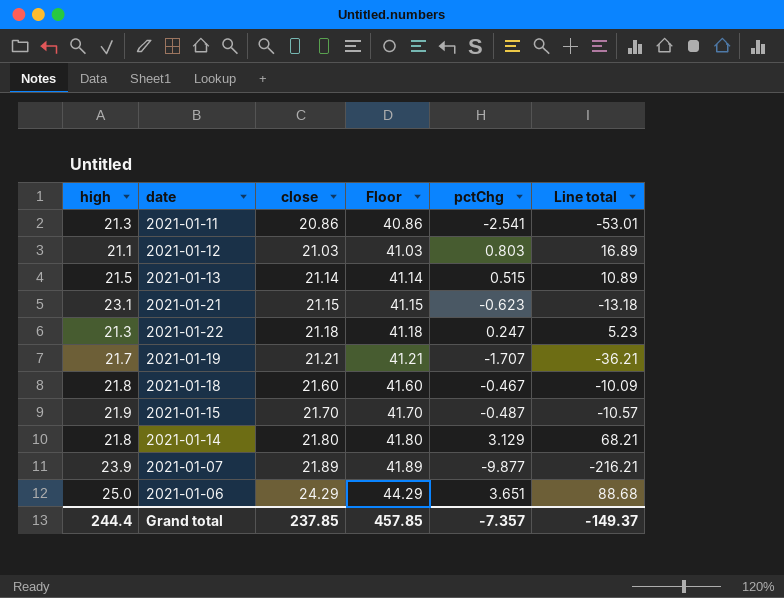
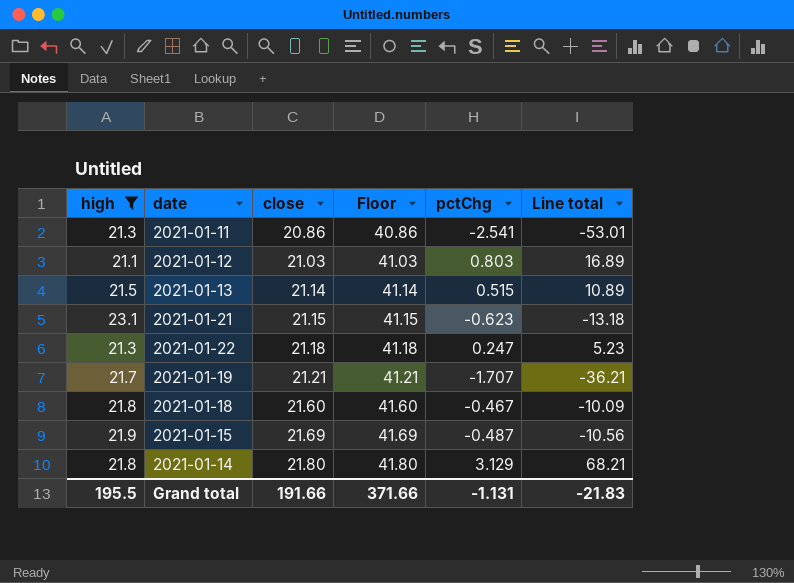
filter: none -> high <= 23.1
2021-01-15 | close: 21.70 -> 21.69
2021-01-15 | Floor: 41.70 -> 41.69
2021-01-15 | Line total: -10.57 -> -10.56
Grand total | high: 244.4 -> 195.5
Grand total | close: 237.85 -> 191.66
Grand total | Floor: 457.85 -> 371.66
Grand total | pctChg: -7.357 -> -1.131
Grand total | Line total: -149.37 -> -21.83

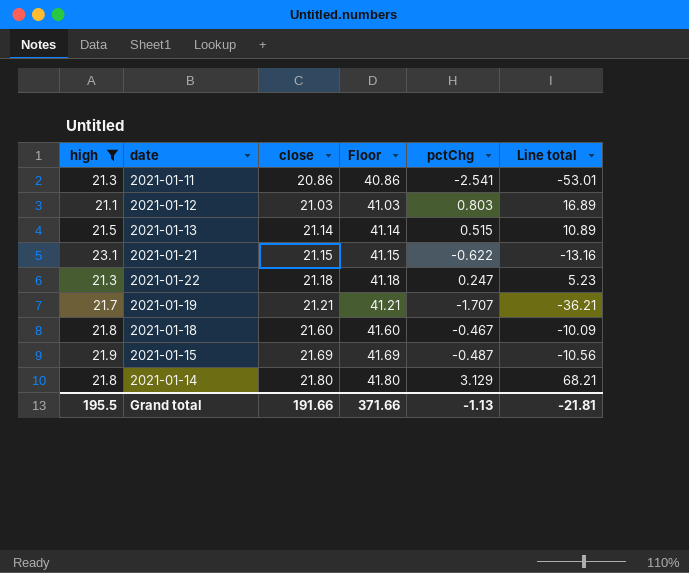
2021-01-21 | pctChg: -0.623 -> -0.622
2021-01-21 | Line total: -13.18 -> -13.16
Grand total | pctChg: -1.131 -> -1.13
Grand total | Line total: -21.83 -> -21.81

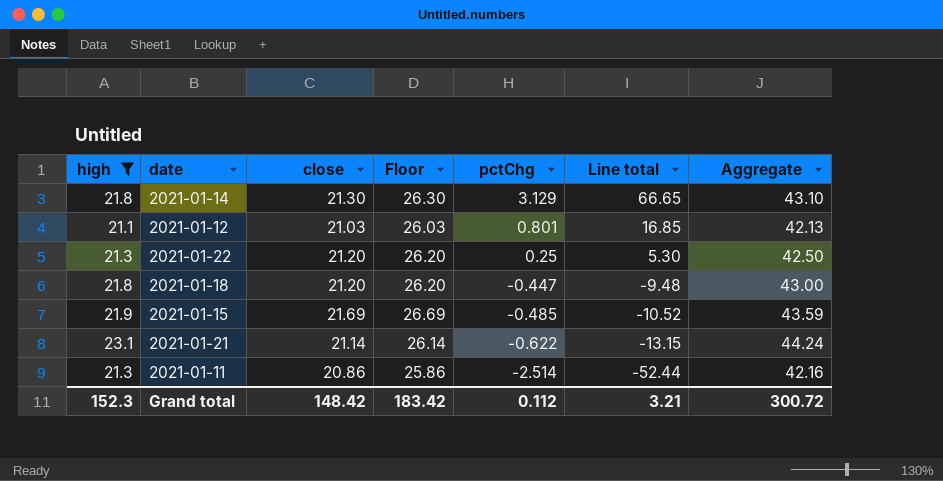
row order: close ascending -> pctChg descending
column Floor | formula: [close] + 20 -> [close] + 5
column Aggregate | formula: none -> [high] + [close]
row 2021-01-13: 21.5 | 21.14 | 41.14 | 0.515 | 10.89 -> none
row 2021-01-19: 21.7 | 21.21 | 41.21 | -1.707 | -36.21 -> none
2021-01-14 | close: 21.80 -> 21.30
2021-01-14 | Line total: 68.21 -> 66.65
2021-01-12 | pctChg: 0.803 -> 0.801
2021-01-12 | Line total: 16.89 -> 16.85
2021-01-22 | close: 21.18 -> 21.20
2021-01-22 | pctChg: 0.247 -> 0.25
2021-01-22 | Line total: 5.23 -> 5.30
2021-01-18 | close: 21.60 -> 21.20
2021-01-18 | pctChg: -0.467 -> -0.447
2021-01-18 | Line total: -10.09 -> -9.48
2021-01-15 | pctChg: -0.487 -> -0.485
2021-01-15 | Line total: -10.56 -> -10.52
2021-01-21 | close: 21.15 -> 21.14
2021-01-21 | Line total: -13.16 -> -13.15
2021-01-11 | pctChg: -2.541 -> -2.514
2021-01-11 | Line total: -53.01 -> -52.44
Grand total | high: 195.5 -> 152.3
Grand total | close: 191.66 -> 148.42
Grand total | Floor: 371.66 -> 183.42
Grand total | pctChg: -1.13 -> 0.112
Grand total | Line total: -21.81 -> 3.21

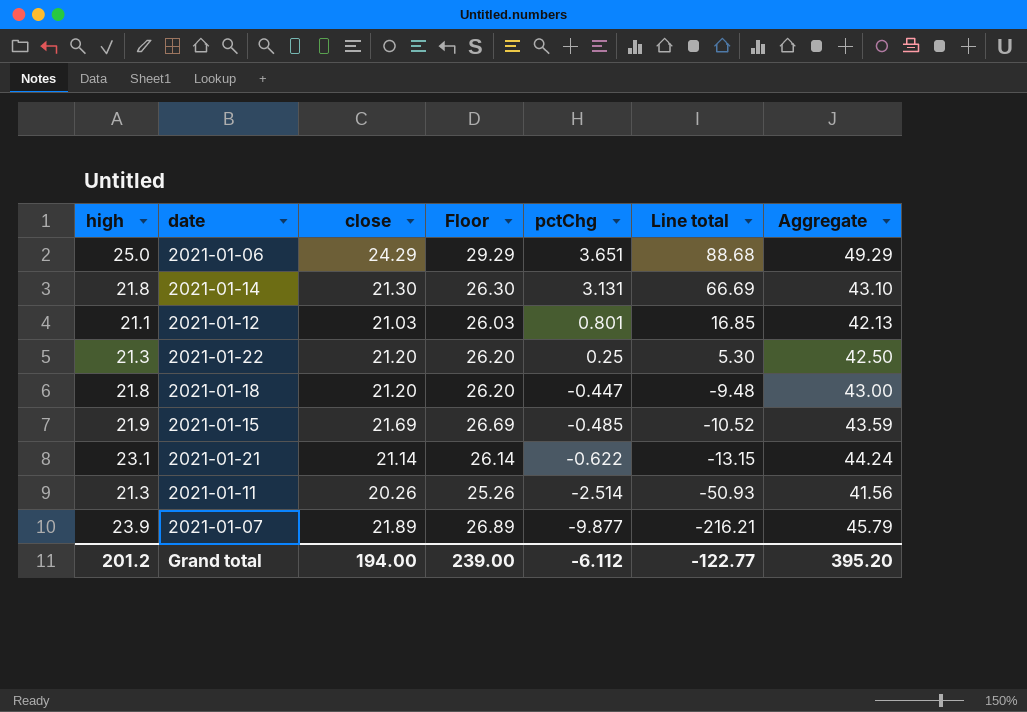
filter: high <= 23.1 -> none
2021-01-14 | pctChg: 3.129 -> 3.131
2021-01-14 | Line total: 66.65 -> 66.69
2021-01-11 | close: 20.86 -> 20.26
2021-01-11 | Floor: 25.86 -> 25.26
2021-01-11 | Line total: -52.44 -> -50.93
2021-01-11 | Aggregate: 42.16 -> 41.56
Grand total | high: 152.3 -> 201.2
Grand total | close: 148.42 -> 194.00
Grand total | Floor: 183.42 -> 239.00
Grand total | pctChg: 0.112 -> -6.112
Grand total | Line total: 3.21 -> -122.77
Grand total | Aggregate: 300.72 -> 395.20

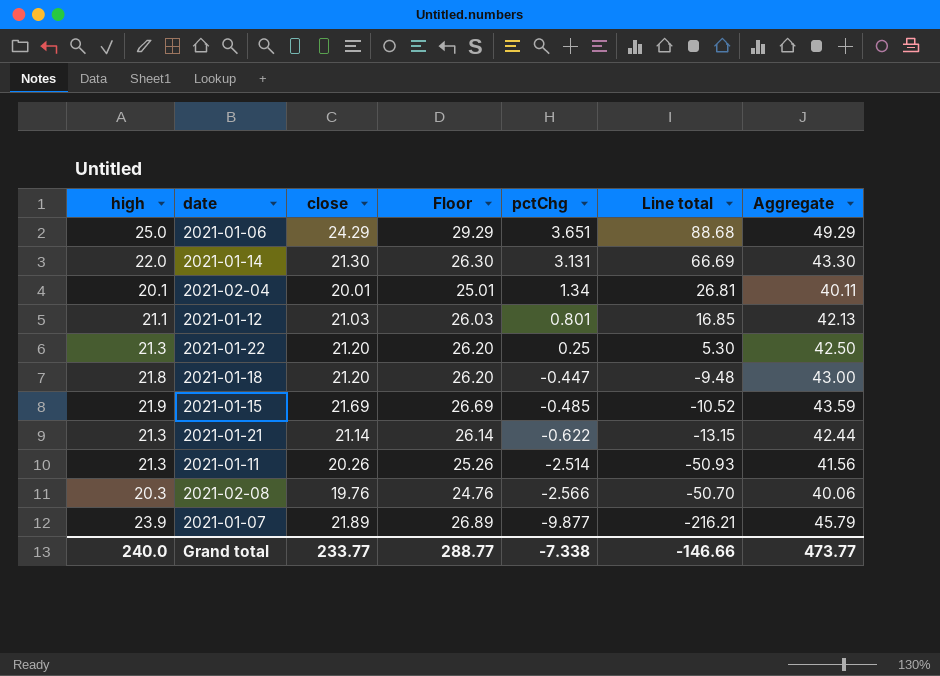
2021-01-14 | high: 21.8 -> 22.0
2021-01-14 | Aggregate: 43.10 -> 43.30
row 2021-02-04: none -> 20.1 | 20.01 | 25.01 | 1.34 | 26.81 | 40.11
2021-01-21 | high: 23.1 -> 21.3
2021-01-21 | Aggregate: 44.24 -> 42.44
row 2021-02-08: none -> 20.3 | 19.76 | 24.76 | -2.566 | -50.70 | 40.06
Grand total | high: 201.2 -> 240.0
Grand total | close: 194.00 -> 233.77
Grand total | Floor: 239.00 -> 288.77
Grand total | pctChg: -6.112 -> -7.338
Grand total | Line total: -122.77 -> -146.66
Grand total | Aggregate: 395.20 -> 473.77

